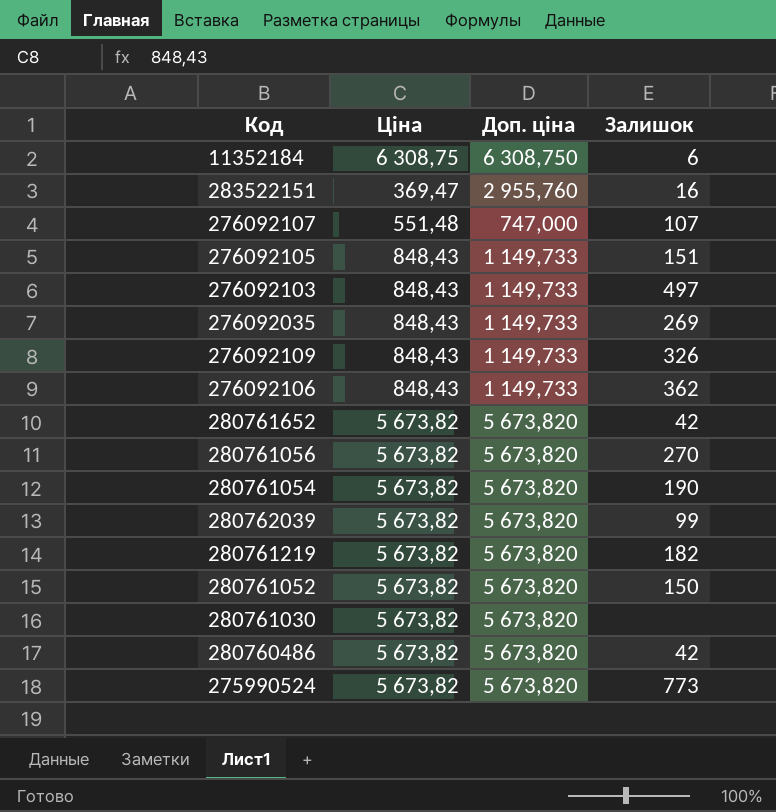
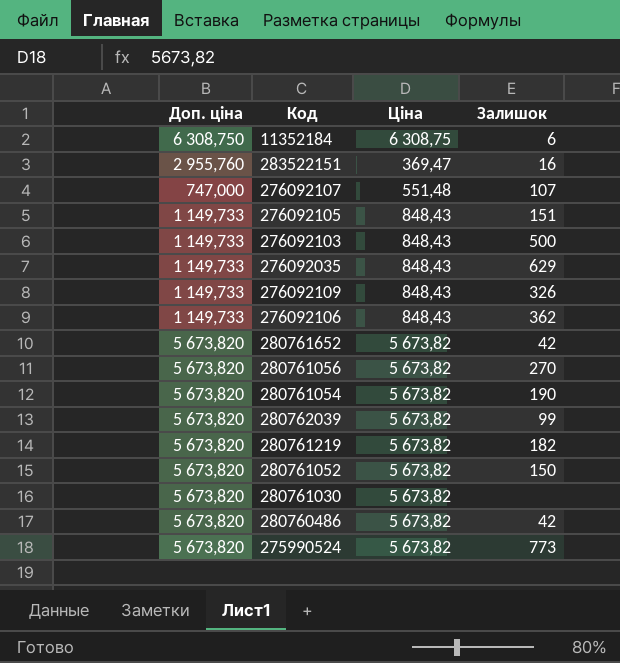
column Доп. ціна | position: 3 -> 1
276092103 | Залишок: 497 -> 500
276092035 | Залишок: 269 -> 629

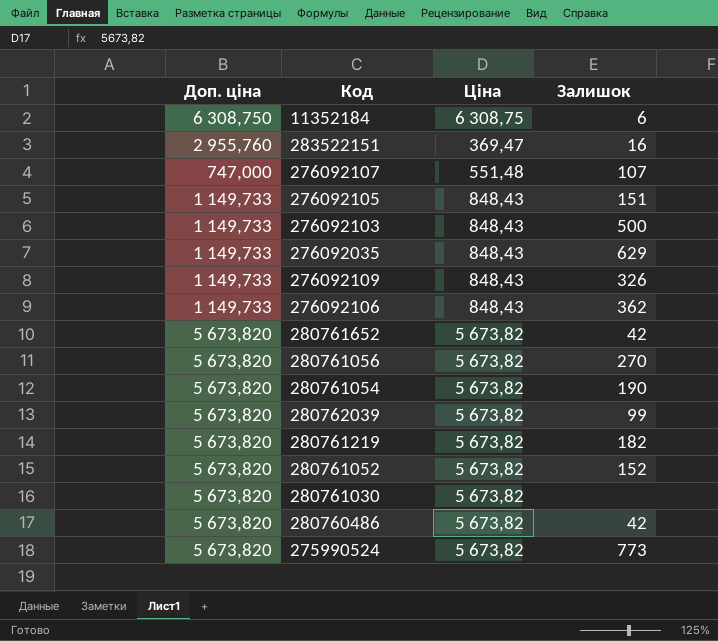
280761052 | Залишок: 150 -> 152

